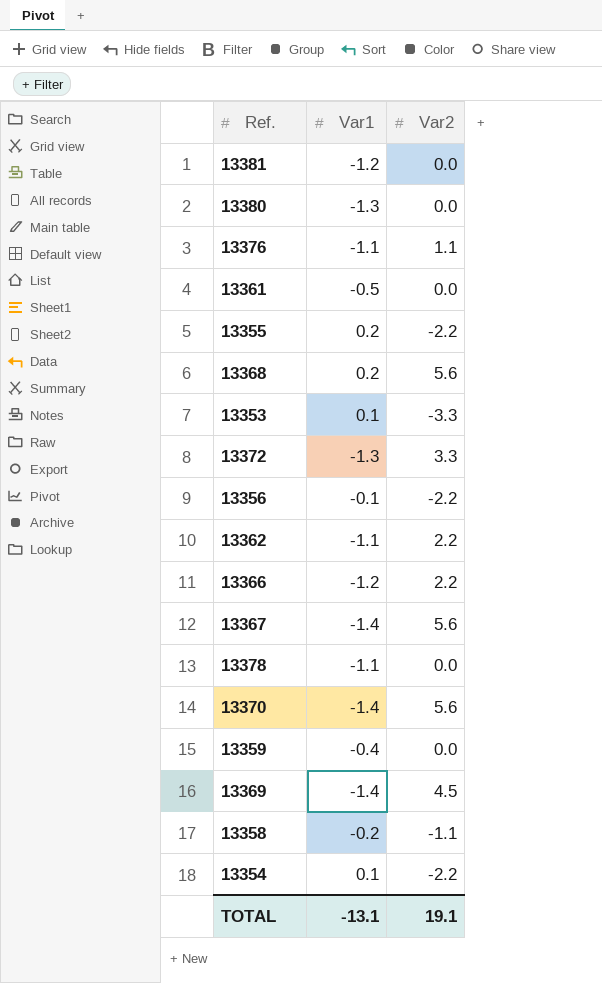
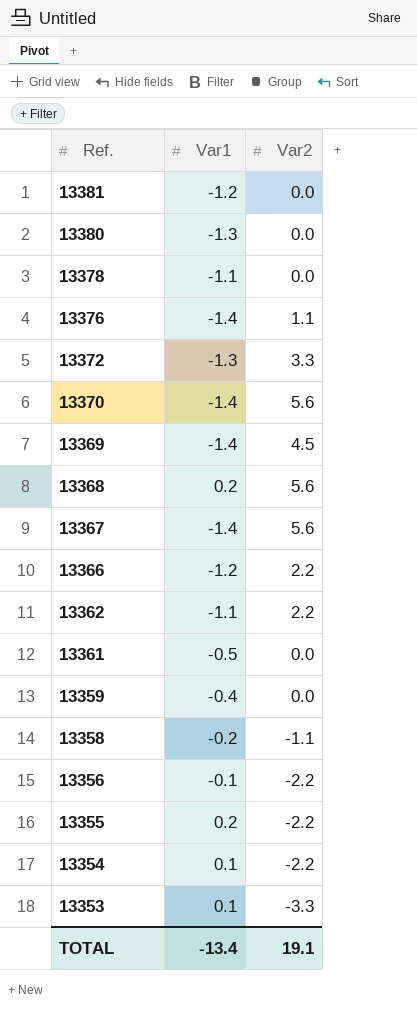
row order: none -> Ref. descending
13376 | Var1: -1.1 -> -1.4
TOTAL | Var1: -13.1 -> -13.4

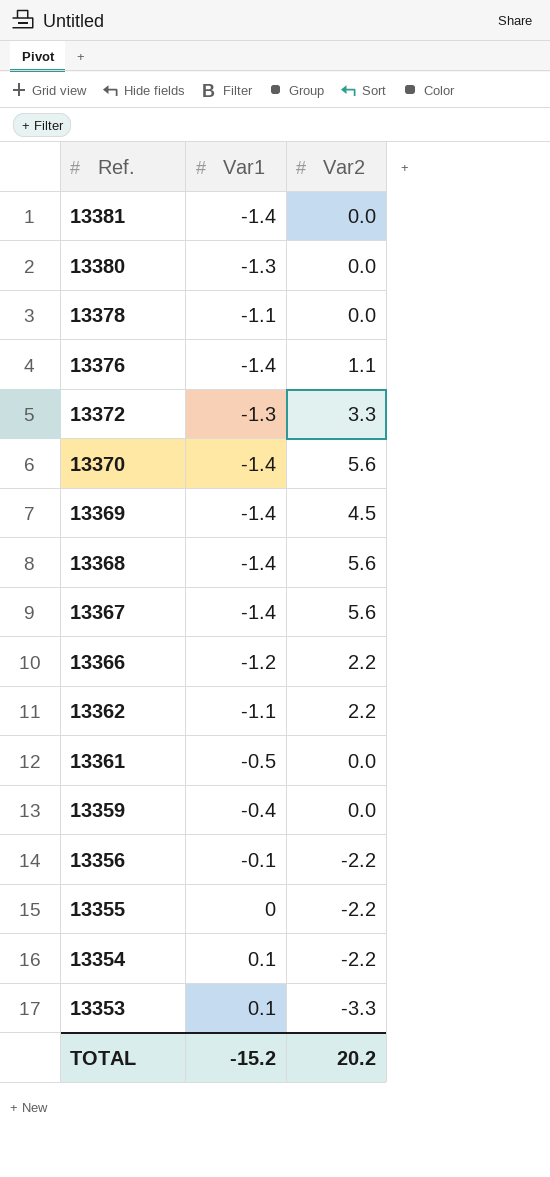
row 13358: -0.2 | -1.1 -> none
13381 | Var1: -1.2 -> -1.4
13368 | Var1: 0.2 -> -1.4
13355 | Var1: 0.2 -> 0
TOTAL | Var1: -13.4 -> -15.2
TOTAL | Var2: 19.1 -> 20.2

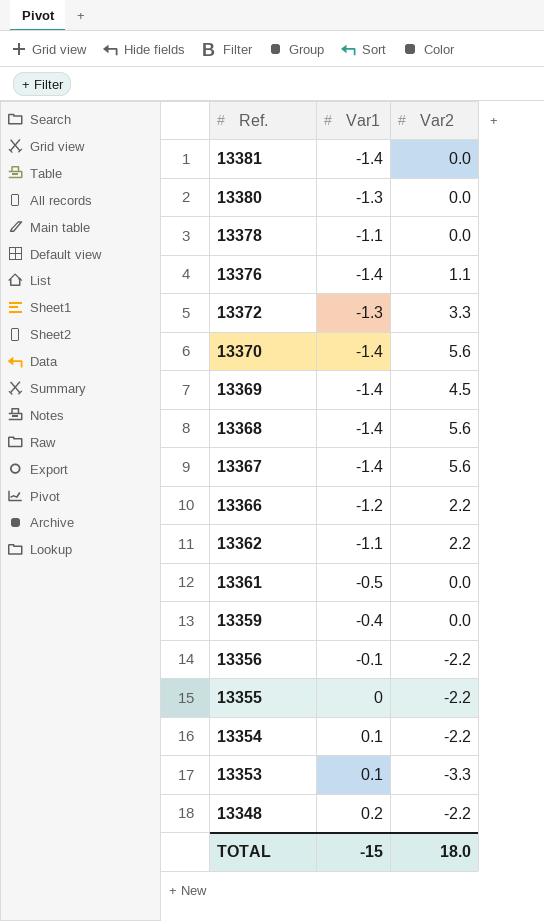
row 13348: none -> 0.2 | -2.2
TOTAL | Var1: -15.2 -> -15
TOTAL | Var2: 20.2 -> 18.0

